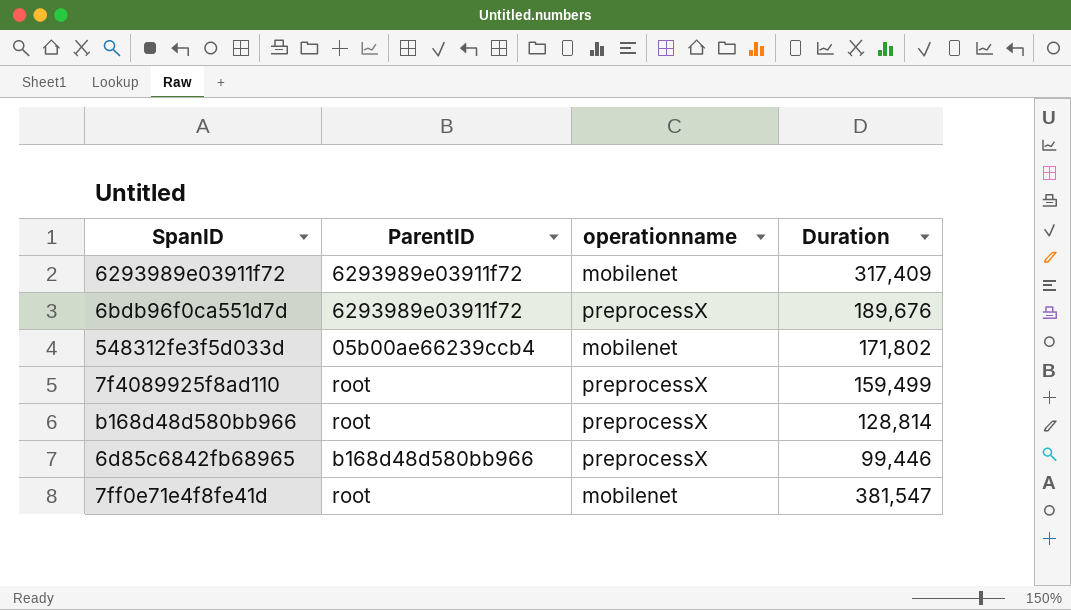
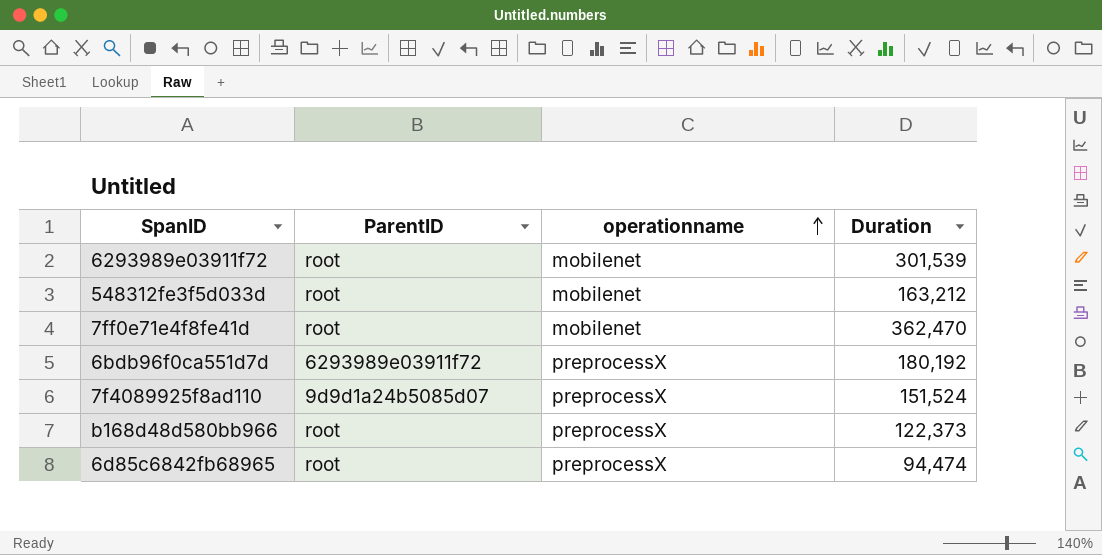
row order: none -> operationname ascending
6293989e03911f72 | ParentID: 6293989e03911f72 -> root
6293989e03911f72 | Duration: 317,409 -> 301,539
548312fe3f5d033d | ParentID: 05b00ae66239ccb4 -> root
548312fe3f5d033d | Duration: 171,802 -> 163,212
7ff0e71e4f8fe41d | Duration: 381,547 -> 362,470
6bdb96f0ca551d7d | Duration: 189,676 -> 180,192
7f4089925f8ad110 | ParentID: root -> 9d9d1a24b5085d07
7f4089925f8ad110 | Duration: 159,499 -> 151,524
b168d48d580bb966 | Duration: 128,814 -> 122,373
6d85c6842fb68965 | ParentID: b168d48d580bb966 -> root
6d85c6842fb68965 | Duration: 99,446 -> 94,474

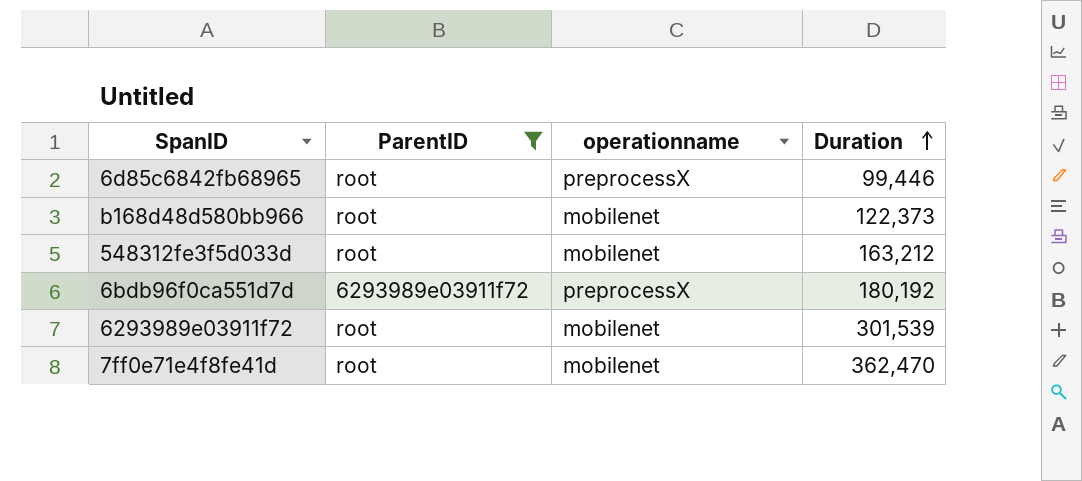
filter: none -> ParentID != 9d9d1a24b5085d07
row order: operationname ascending -> Duration ascending
6d85c6842fb68965 | Duration: 94,474 -> 99,446
b168d48d580bb966 | operationname: preprocessX -> mobilenet

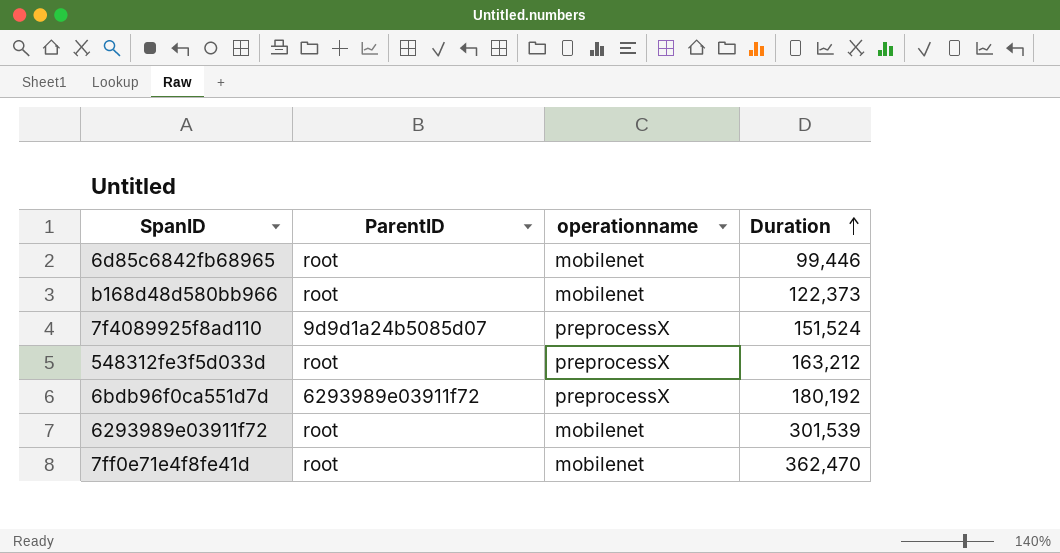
filter: ParentID != 9d9d1a24b5085d07 -> none
6d85c6842fb68965 | operationname: preprocessX -> mobilenet
548312fe3f5d033d | operationname: mobilenet -> preprocessX

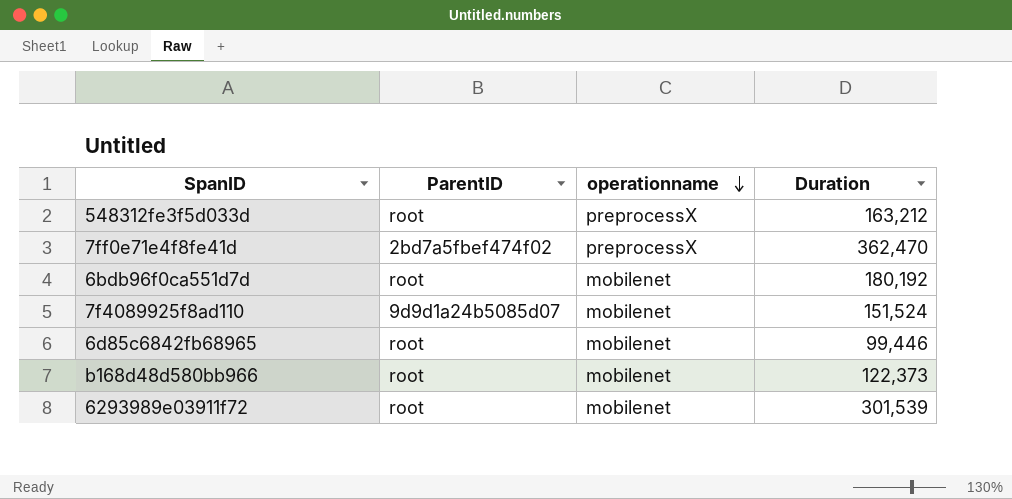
row order: Duration ascending -> operationname descending
7ff0e71e4f8fe41d | ParentID: root -> 2bd7a5fbef474f02
7ff0e71e4f8fe41d | operationname: mobilenet -> preprocessX
6bdb96f0ca551d7d | ParentID: 6293989e03911f72 -> root
6bdb96f0ca551d7d | operationname: preprocessX -> mobilenet
7f4089925f8ad110 | operationname: preprocessX -> mobilenet

